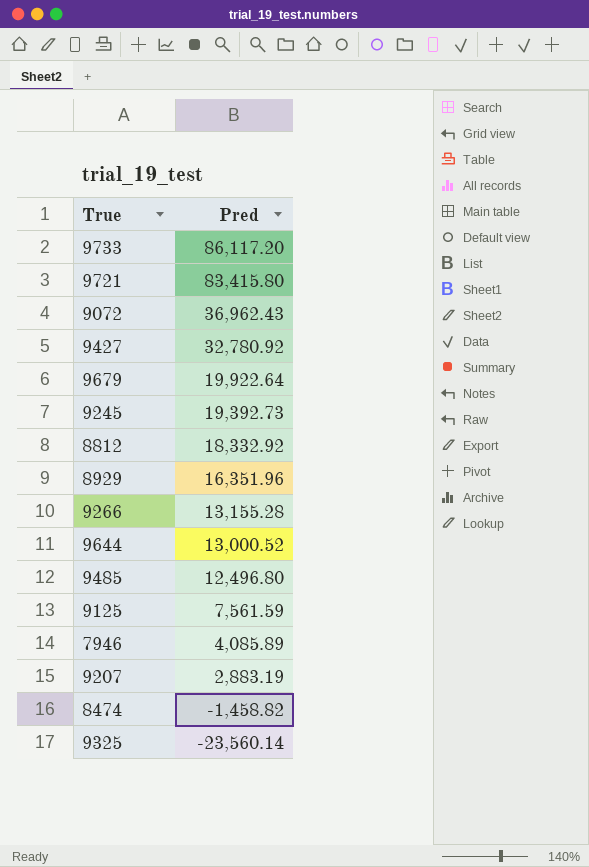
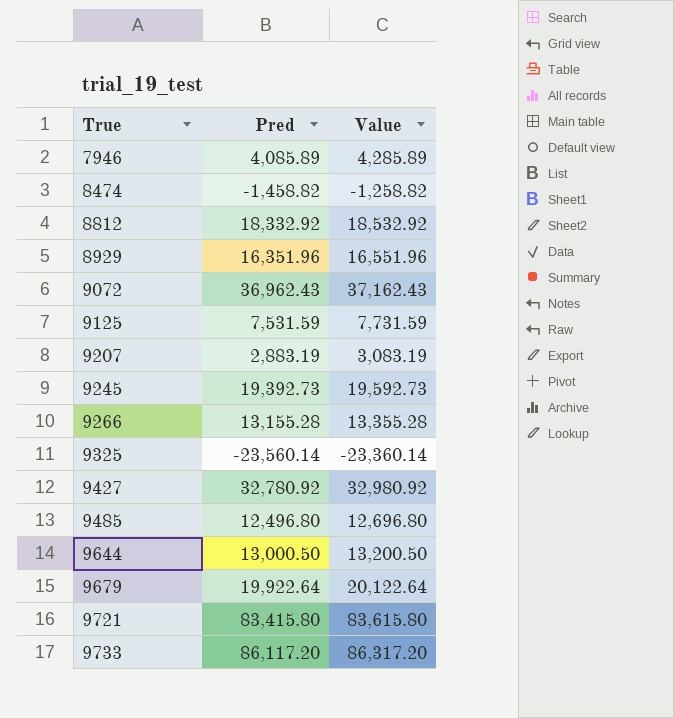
row order: Pred descending -> True ascending
column Value | formula: none -> [Pred] + 200
9125 | Pred: 7,561.59 -> 7,531.59
9644 | Pred: 13,000.52 -> 13,000.50

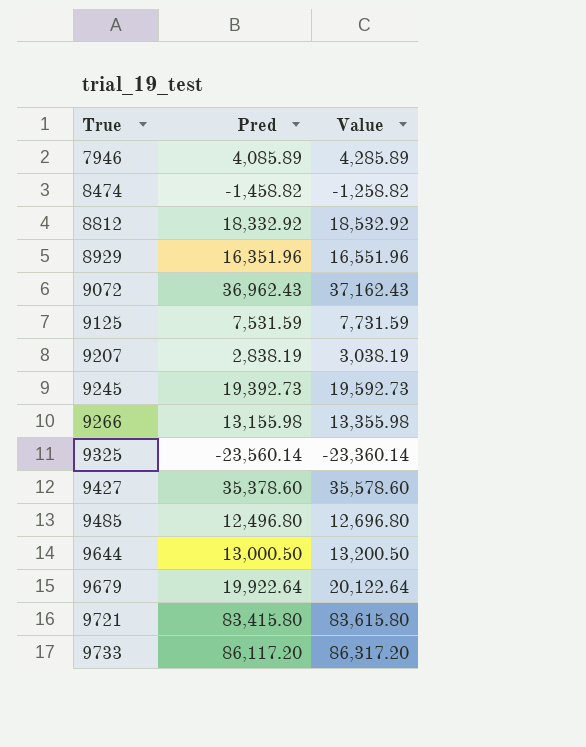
9207 | Pred: 2,883.19 -> 2,838.19
9207 | Value: 3,083.19 -> 3,038.19
9266 | Pred: 13,155.28 -> 13,155.98
9266 | Value: 13,355.28 -> 13,355.98
9427 | Pred: 32,780.92 -> 35,378.60
9427 | Value: 32,980.92 -> 35,578.60

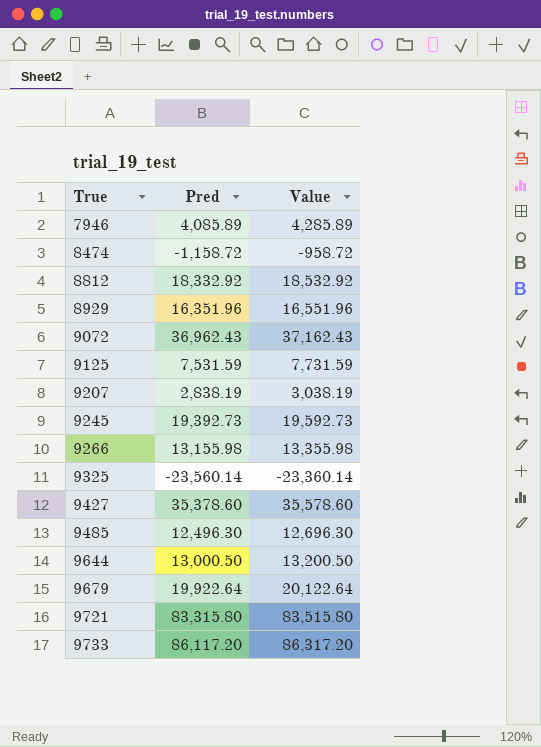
8474 | Pred: -1,458.82 -> -1,158.72
8474 | Value: -1,258.82 -> -958.72
9485 | Pred: 12,496.80 -> 12,496.30
9485 | Value: 12,696.80 -> 12,696.30
9721 | Pred: 83,415.80 -> 83,315.80
9721 | Value: 83,615.80 -> 83,515.80

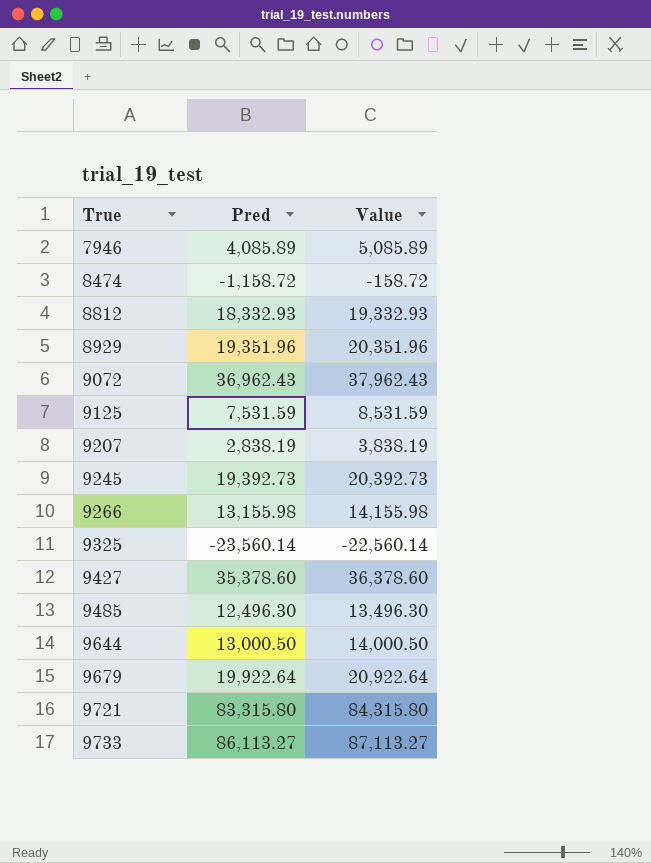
column Value | formula: [Pred] + 200 -> [Pred] + 1000
8812 | Pred: 18,332.92 -> 18,332.93
8929 | Pred: 16,351.96 -> 19,351.96
9733 | Pred: 86,117.20 -> 86,113.27

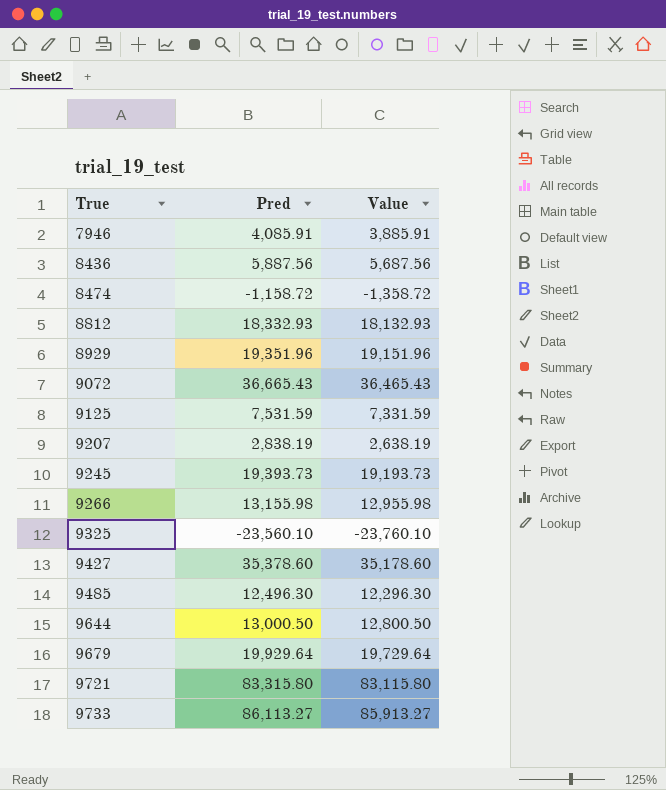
column Value | formula: [Pred] + 1000 -> [Pred] - 200
7946 | Pred: 4,085.89 -> 4,085.91
row 8436: none -> 5,887.56 | 5,687.56
9072 | Pred: 36,962.43 -> 36,665.43
9245 | Pred: 19,392.73 -> 19,393.73
9325 | Pred: -23,560.14 -> -23,560.10
9679 | Pred: 19,922.64 -> 19,929.64

